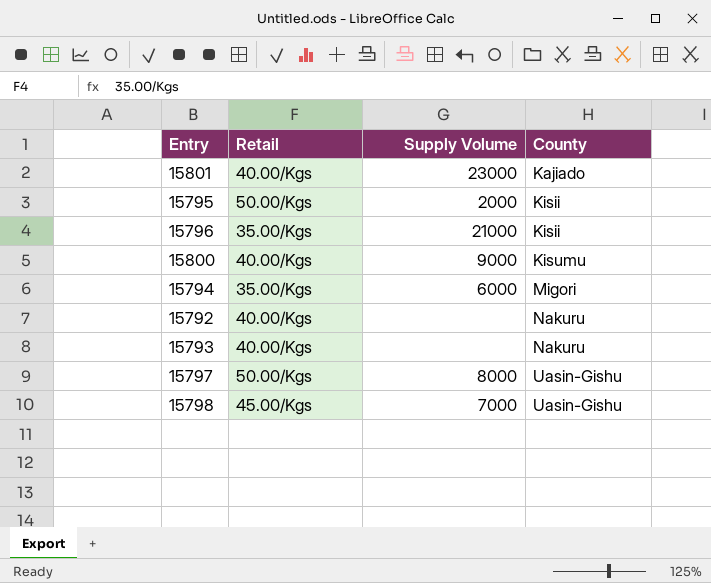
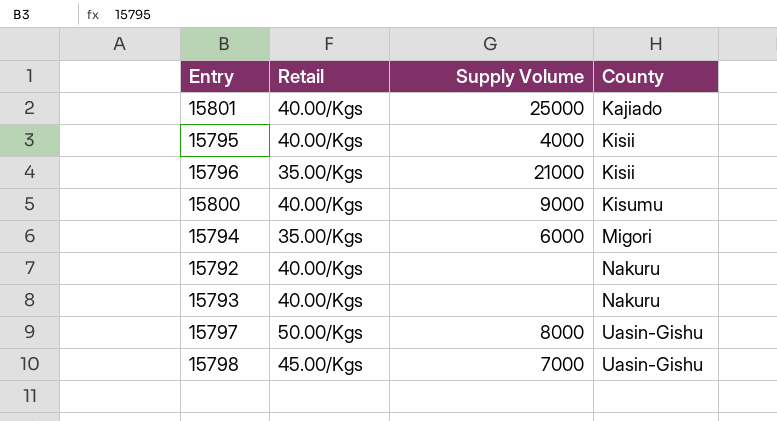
15801 | Supply Volume: 23000 -> 25000
15795 | Retail: 50.00/Kgs -> 40.00/Kgs
15795 | Supply Volume: 2000 -> 4000

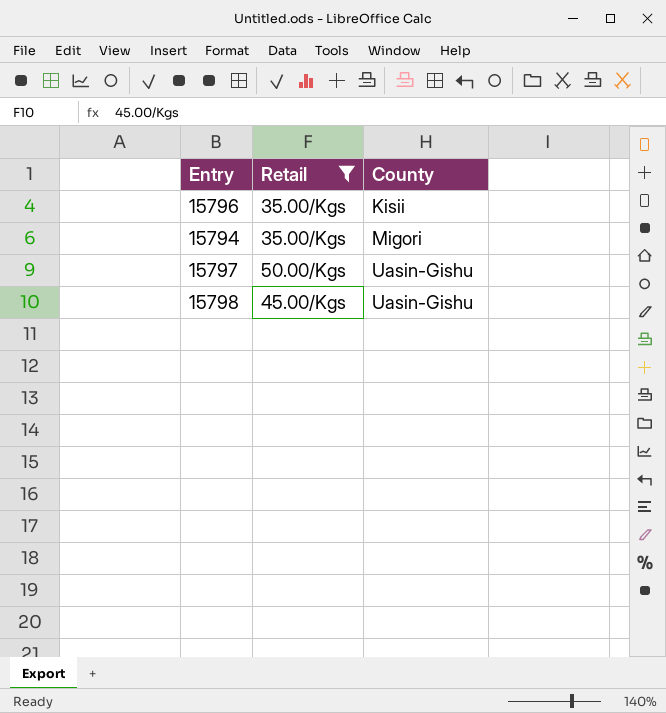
filter: none -> Retail != 40.00/Kgs
column Supply Volume | position: 3 -> none

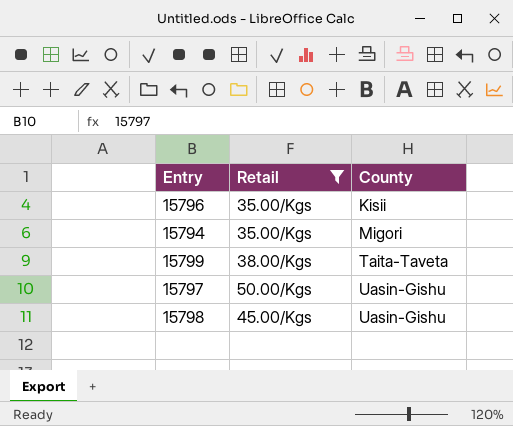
row 15799: none -> 38.00/Kgs | Taita-Taveta

